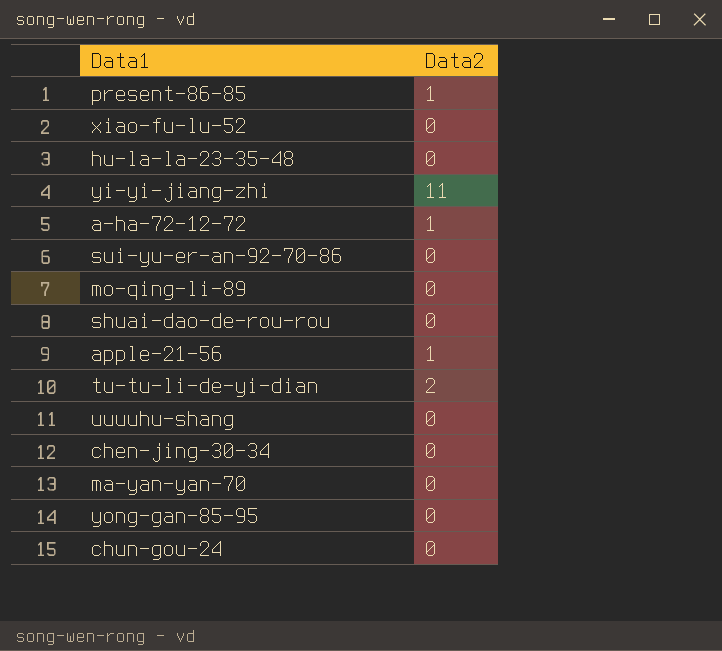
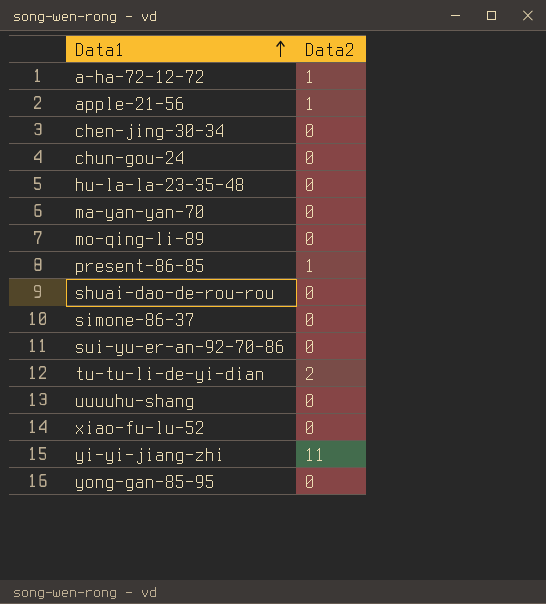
row order: none -> Data1 ascending
row simone-86-37: none -> 0

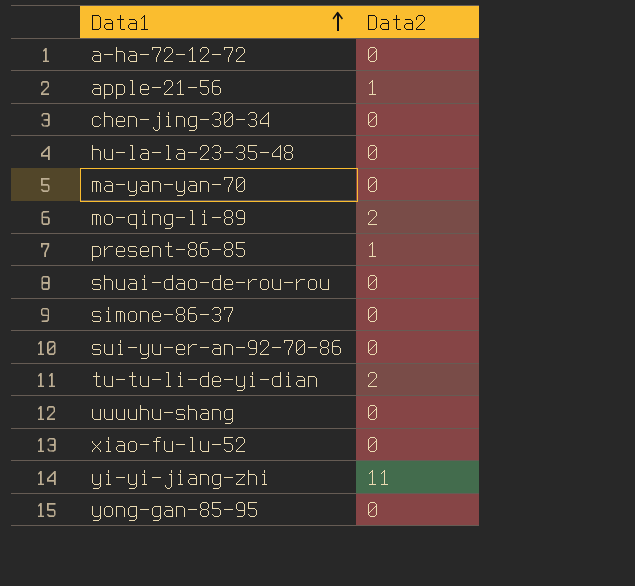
row chun-gou-24: 0 -> none
a-ha-72-12-72 | Data2: 1 -> 0
mo-qing-li-89 | Data2: 0 -> 2

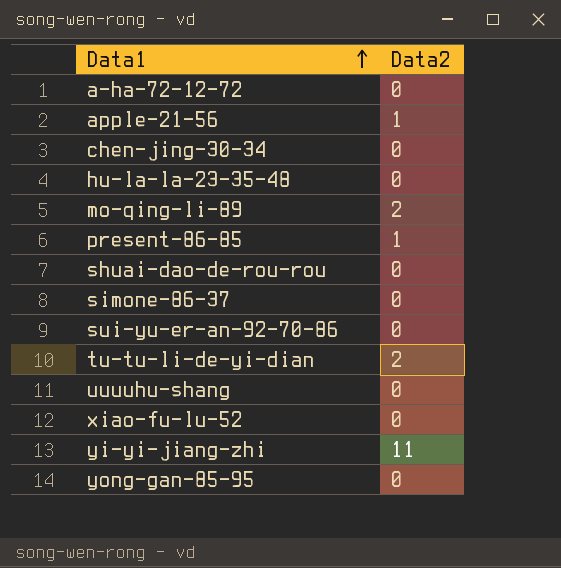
row ma-yan-yan-70: 0 -> none

